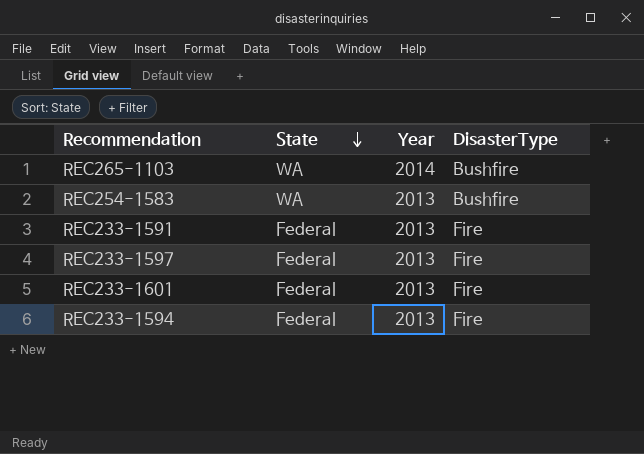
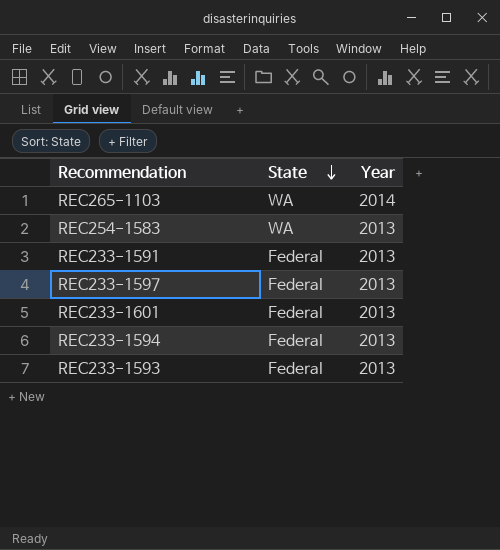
column DisasterType | position: 4 -> none
row REC233-1593: none -> Federal | 2013

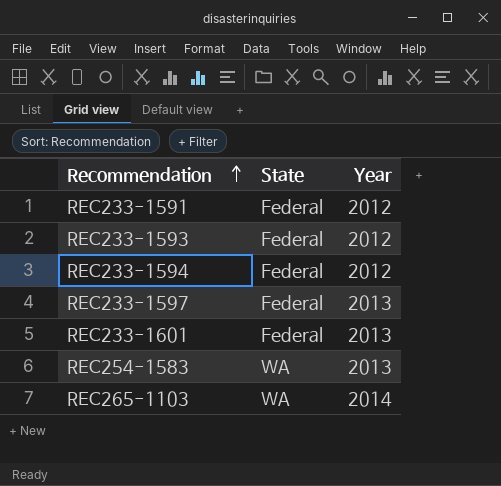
row order: State descending -> Recommendation ascending
REC233-1591 | Year: 2013 -> 2012
REC233-1593 | Year: 2013 -> 2012
REC233-1594 | Year: 2013 -> 2012

